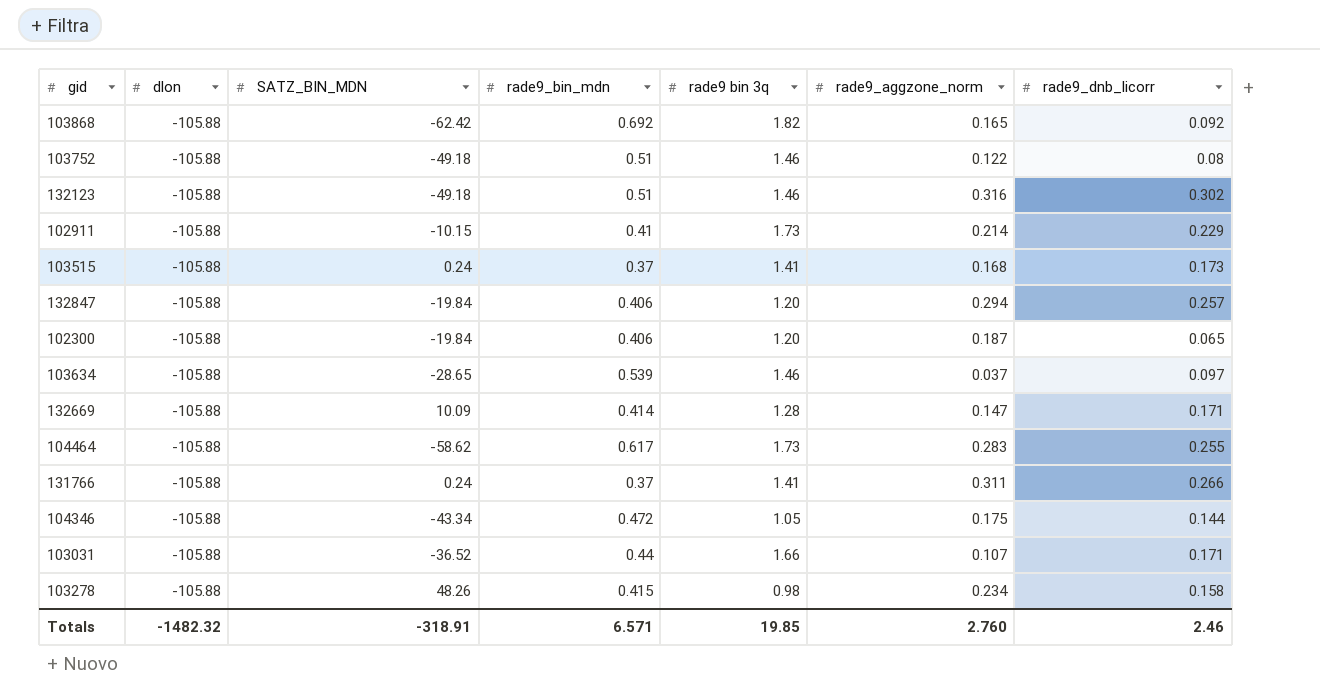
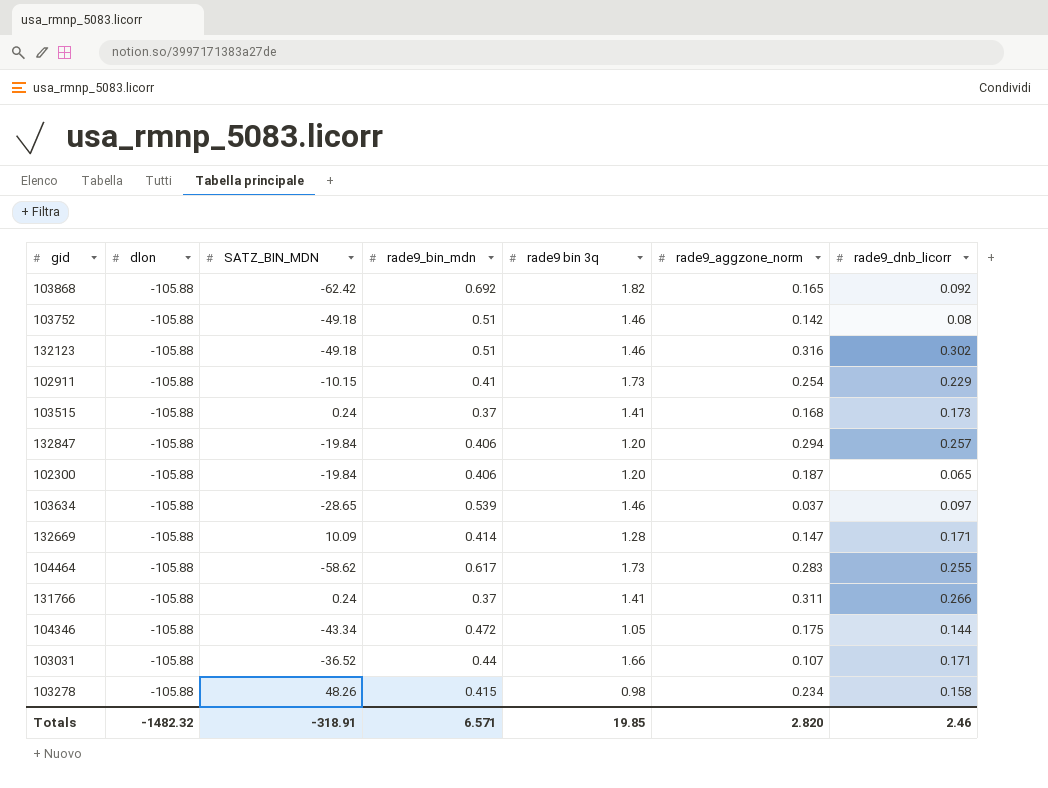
103752 | rade9_aggzone_norm: 0.122 -> 0.142
102911 | rade9_aggzone_norm: 0.214 -> 0.254
Totals | rade9_aggzone_norm: 2.760 -> 2.820

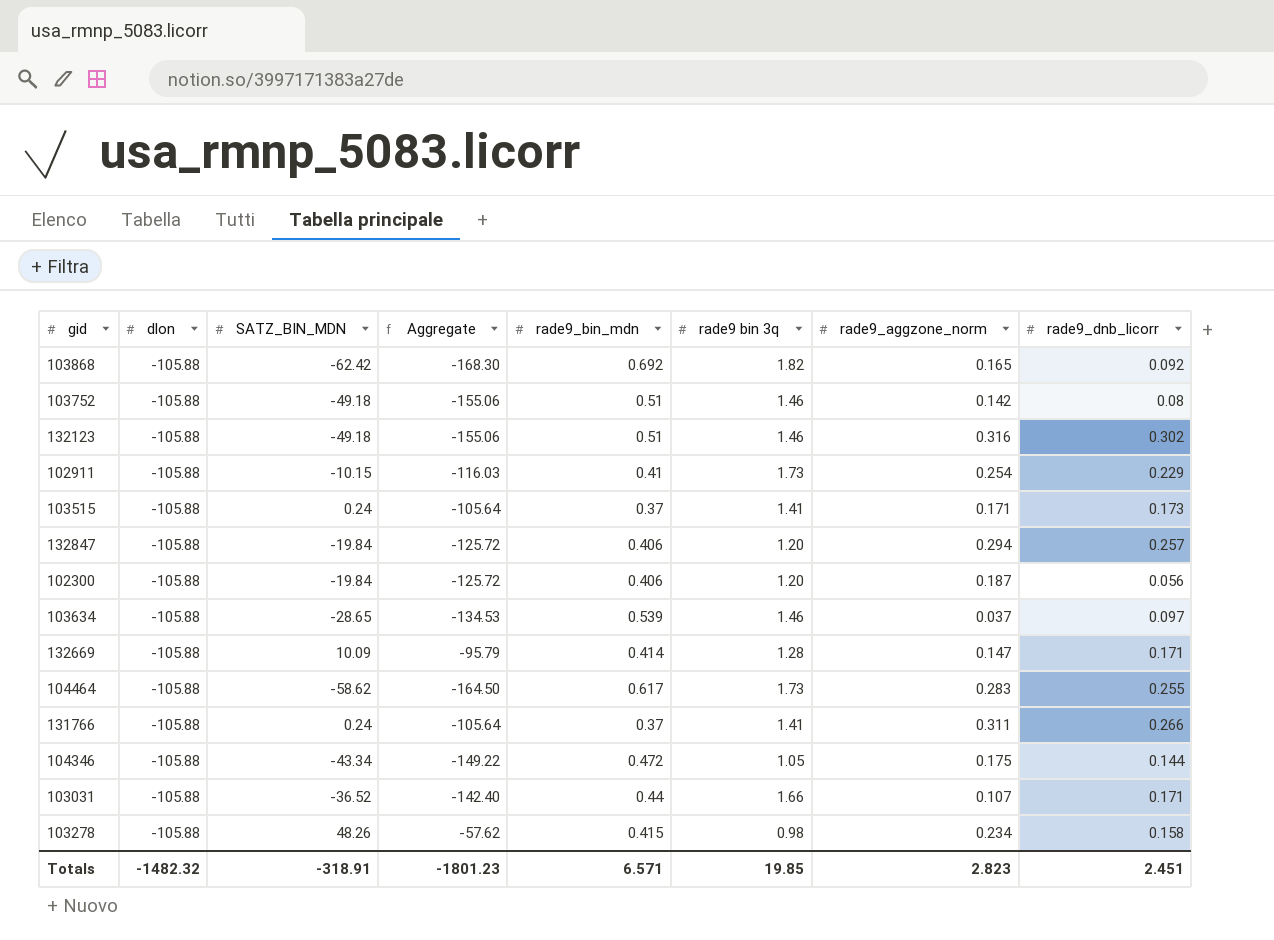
column Aggregate | formula: none -> [dlon] + [SATZ_BIN_MDN]
103515 | rade9_aggzone_norm: 0.168 -> 0.171
102300 | rade9_dnb_licorr: 0.065 -> 0.056
Totals | rade9_aggzone_norm: 2.820 -> 2.823
Totals | rade9_dnb_licorr: 2.46 -> 2.451

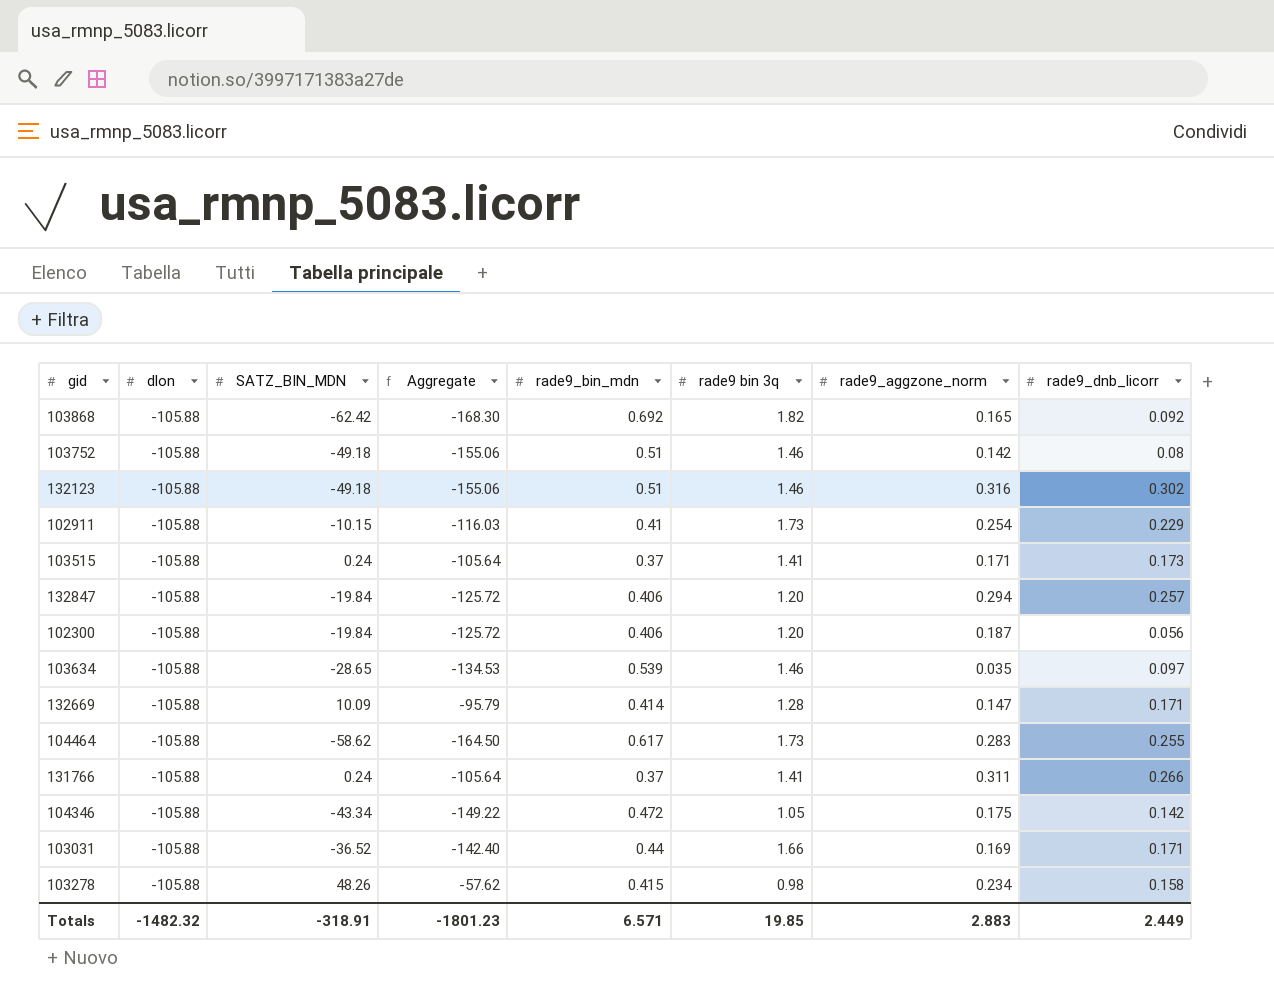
103634 | rade9_aggzone_norm: 0.037 -> 0.035
104346 | rade9_dnb_licorr: 0.144 -> 0.142
103031 | rade9_aggzone_norm: 0.107 -> 0.169
Totals | rade9_aggzone_norm: 2.823 -> 2.883
Totals | rade9_dnb_licorr: 2.451 -> 2.449

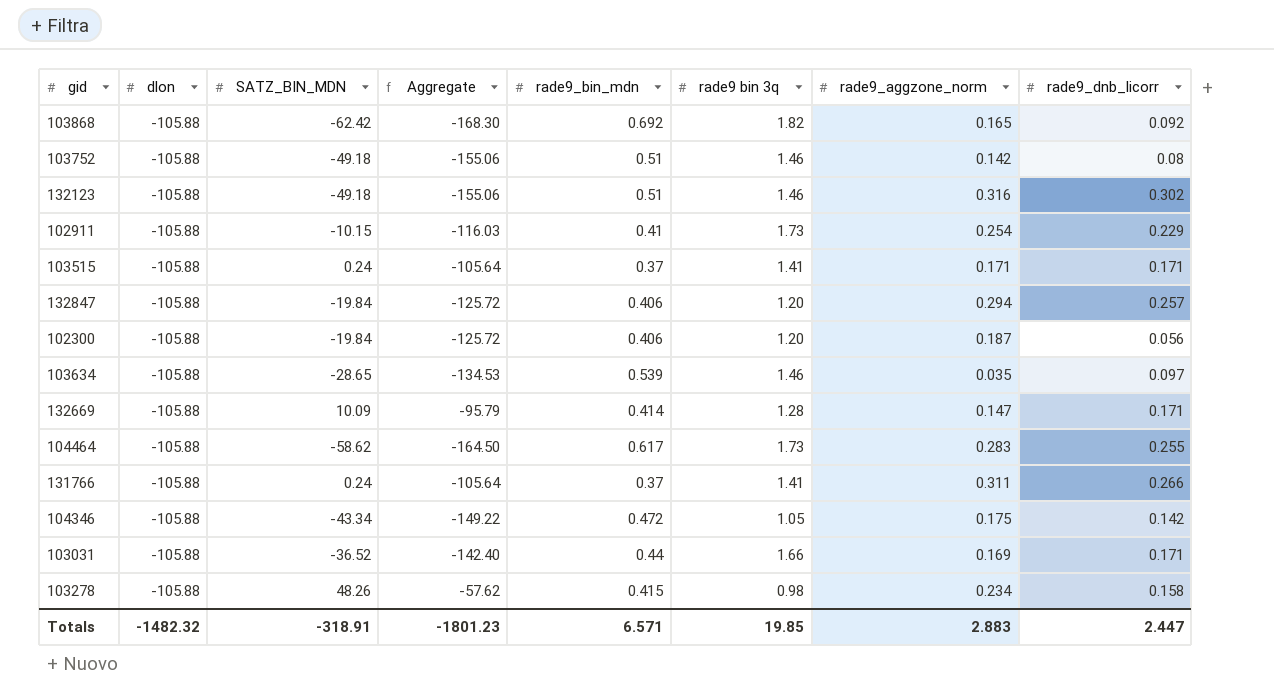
103515 | rade9_dnb_licorr: 0.173 -> 0.171
Totals | rade9_dnb_licorr: 2.449 -> 2.447

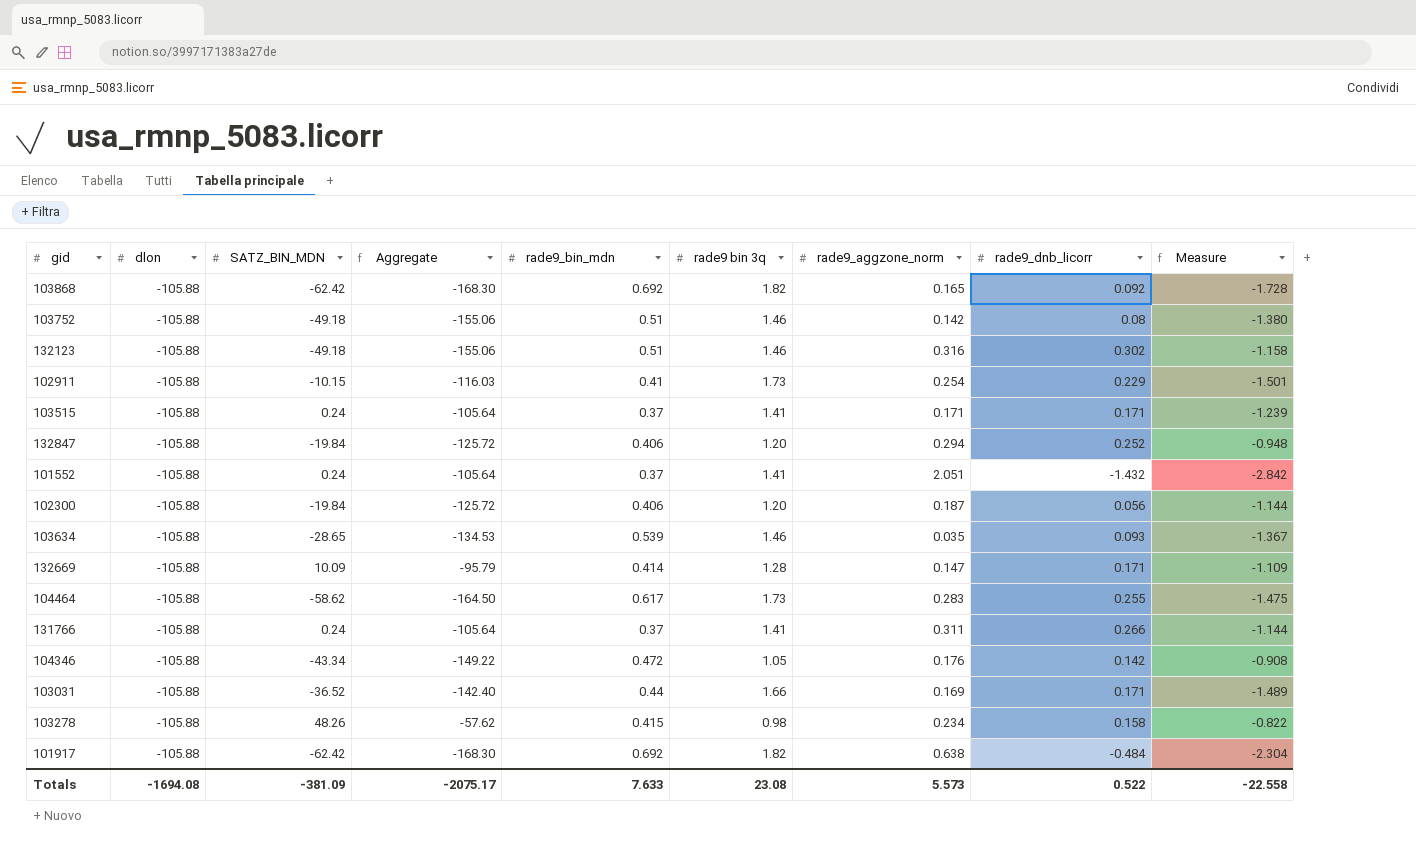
column Measure | formula: none -> [rade9_dnb_licorr] - [rade9 bin 3q]
132847 | rade9_dnb_licorr: 0.257 -> 0.252
row 101552: none -> -105.88 | 0.24 | -105.64 | 0.37 | 1.41 | 2.051 | -1.432 | -2.842
103634 | rade9_dnb_licorr: 0.097 -> 0.093
104346 | rade9_aggzone_norm: 0.175 -> 0.176
row 101917: none -> -105.88 | -62.42 | -168.30 | 0.692 | 1.82 | 0.638 | -0.484 | -2.304
Totals | dlon: -1482.32 -> -1694.08
Totals | SATZ_BIN_MDN: -318.91 -> -381.09
Totals | Aggregate: -1801.23 -> -2075.17
Totals | rade9_bin_mdn: 6.571 -> 7.633
Totals | rade9 bin 3q: 19.85 -> 23.08
Totals | rade9_aggzone_norm: 2.883 -> 5.573
Totals | rade9_dnb_licorr: 2.447 -> 0.522

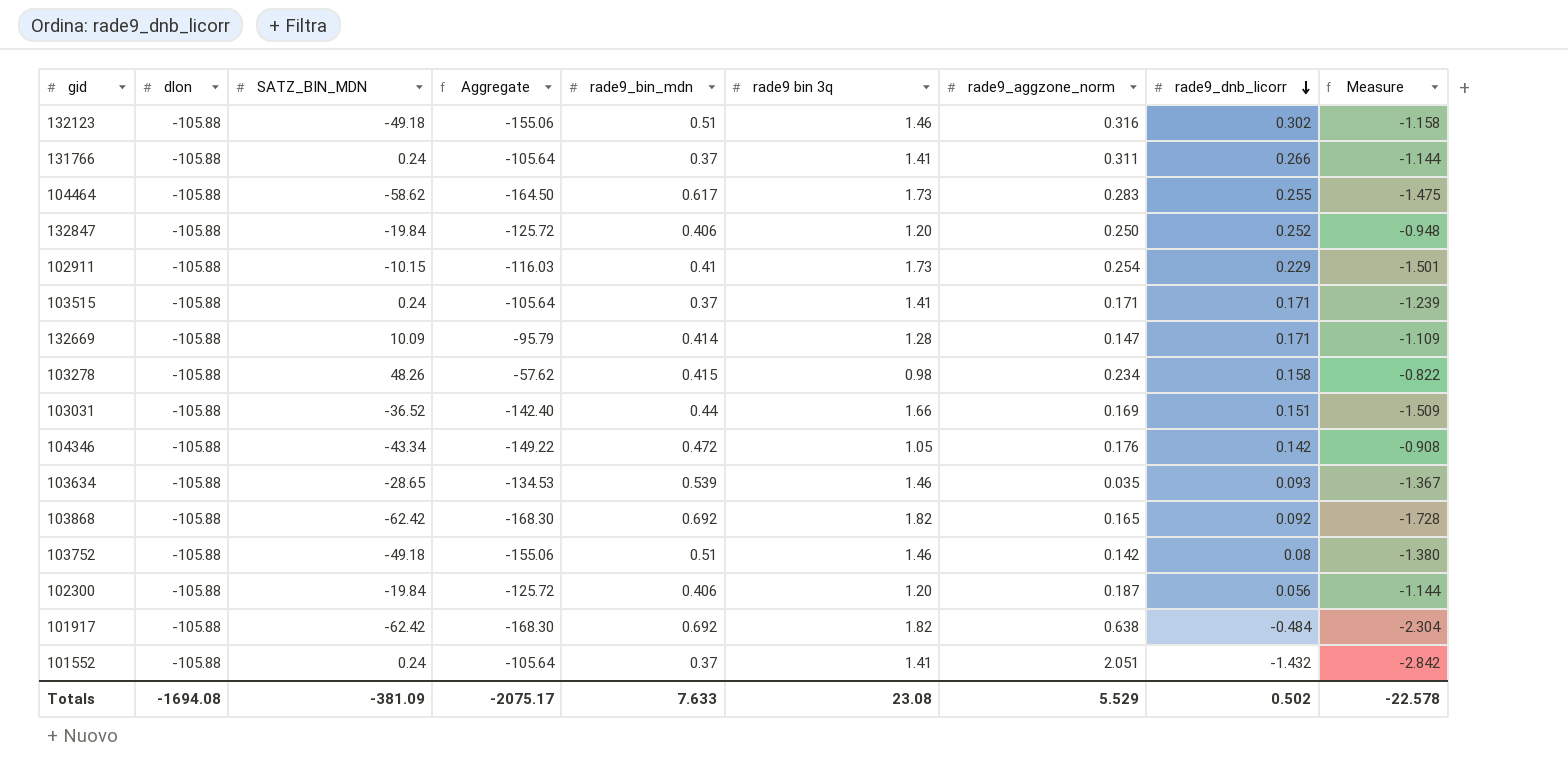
row order: none -> rade9_dnb_licorr descending
132847 | rade9_aggzone_norm: 0.294 -> 0.250
103031 | rade9_dnb_licorr: 0.171 -> 0.151
103031 | Measure: -1.489 -> -1.509
Totals | rade9_aggzone_norm: 5.573 -> 5.529
Totals | rade9_dnb_licorr: 0.522 -> 0.502
Totals | Measure: -22.558 -> -22.578

